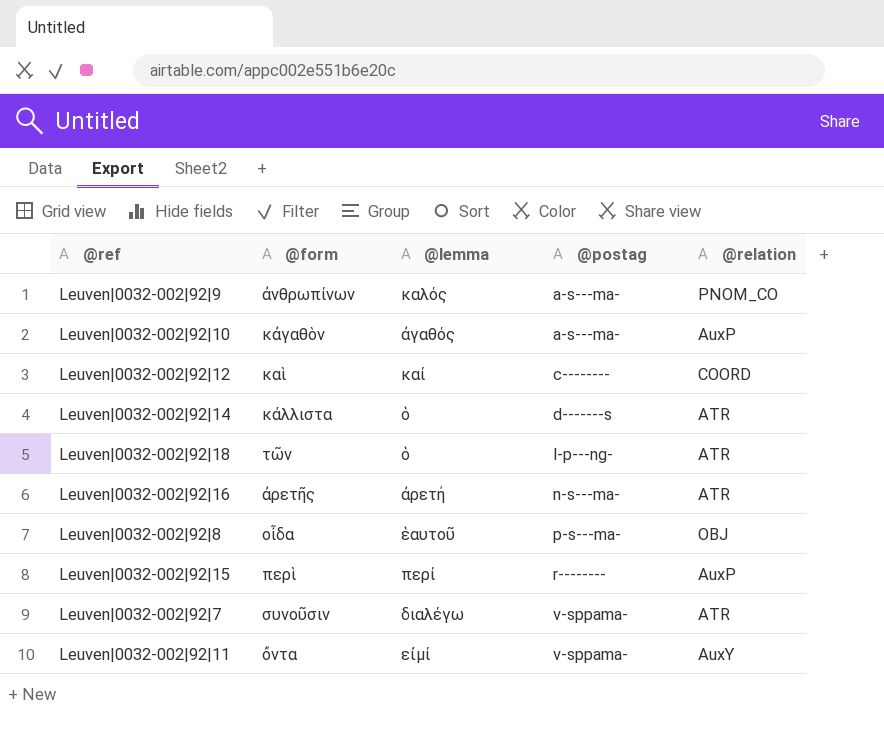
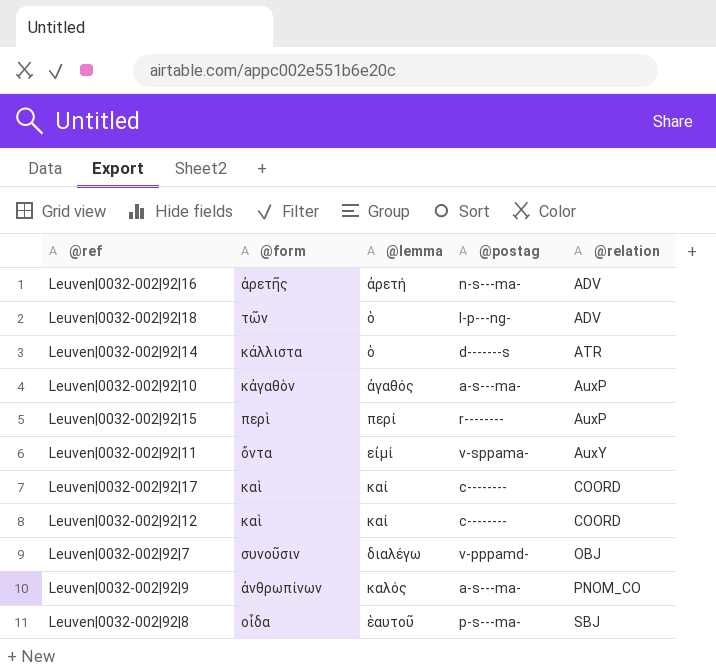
row order: @postag ascending -> @relation ascending
Leuven|0032-002|92|16 | @relation: ATR -> ADV
Leuven|0032-002|92|18 | @relation: ATR -> ADV
row Leuven|0032-002|92|17: none -> καὶ | καί | c-------- | COORD
Leuven|0032-002|92|7 | @postag: v-sppama- -> v-pppamd-
Leuven|0032-002|92|7 | @relation: ATR -> OBJ
Leuven|0032-002|92|8 | @relation: OBJ -> SBJ

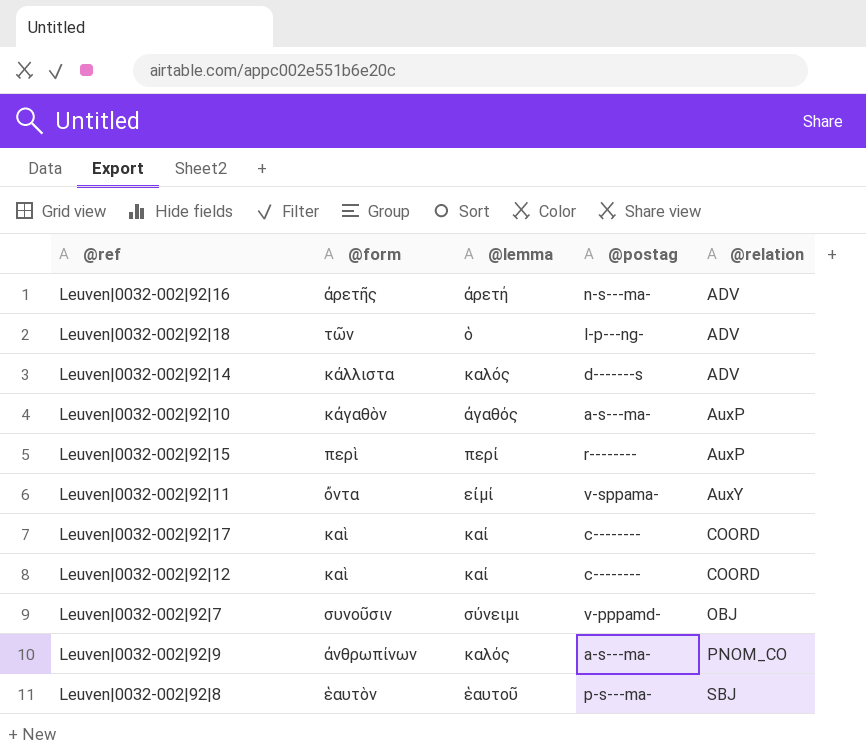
Leuven|0032-002|92|14 | @lemma: ὁ -> καλός
Leuven|0032-002|92|14 | @relation: ATR -> ADV
Leuven|0032-002|92|7 | @lemma: διαλέγω -> σύνειμι
Leuven|0032-002|92|8 | @form: οἶδα -> ἑαυτὸν

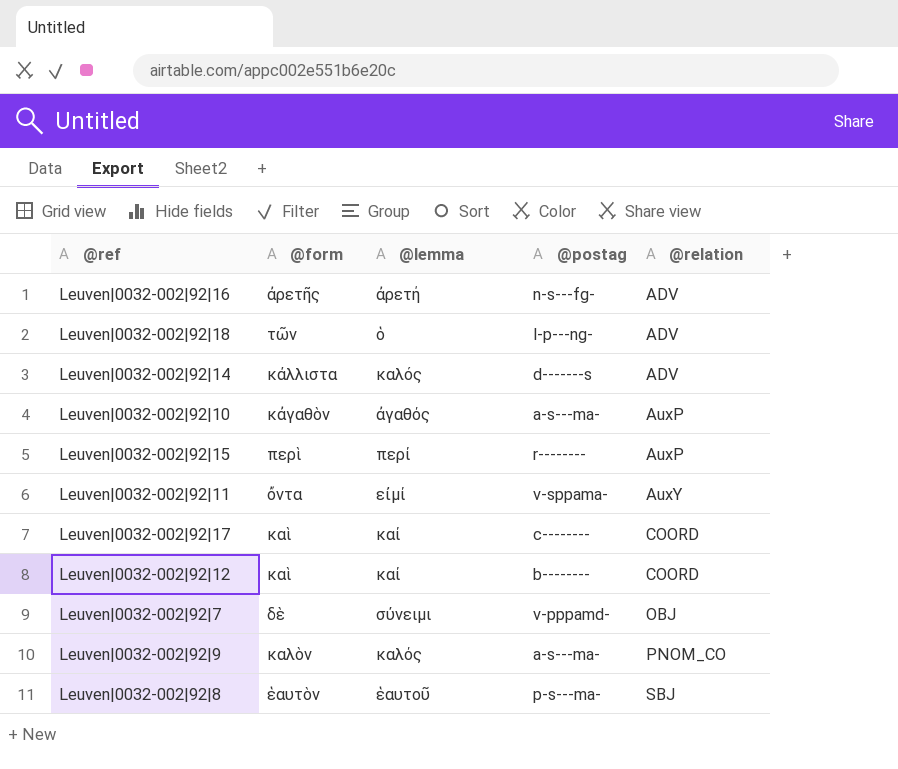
Leuven|0032-002|92|16 | @postag: n-s---ma- -> n-s---fg-
Leuven|0032-002|92|12 | @postag: c-------- -> b--------
Leuven|0032-002|92|7 | @form: συνοῦσιν -> δὲ
Leuven|0032-002|92|9 | @form: ἀνθρωπίνων -> καλὸν

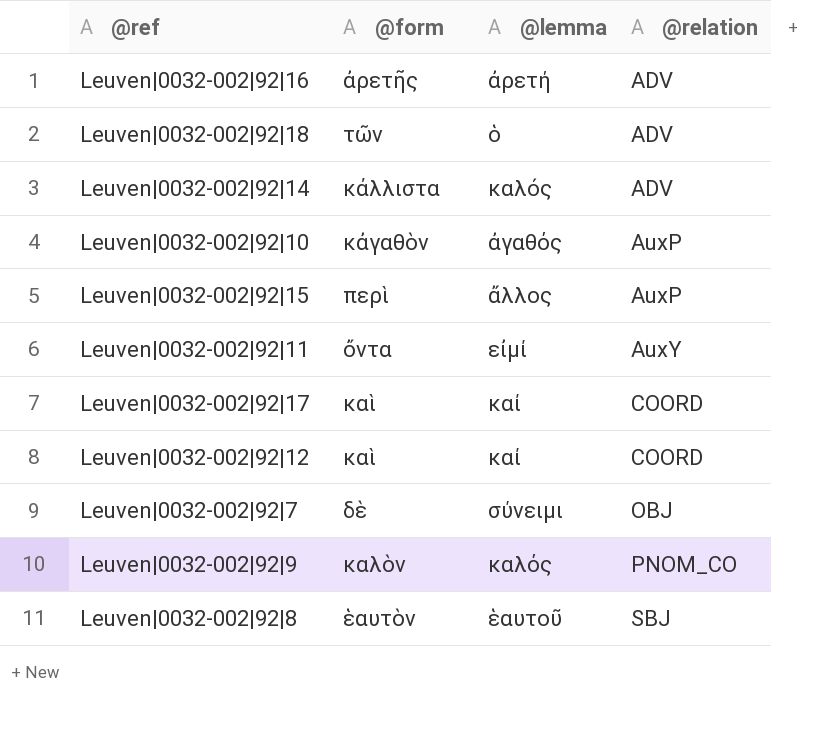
column @postag | position: 4 -> none
Leuven|0032-002|92|15 | @lemma: περί -> ἄλλος

